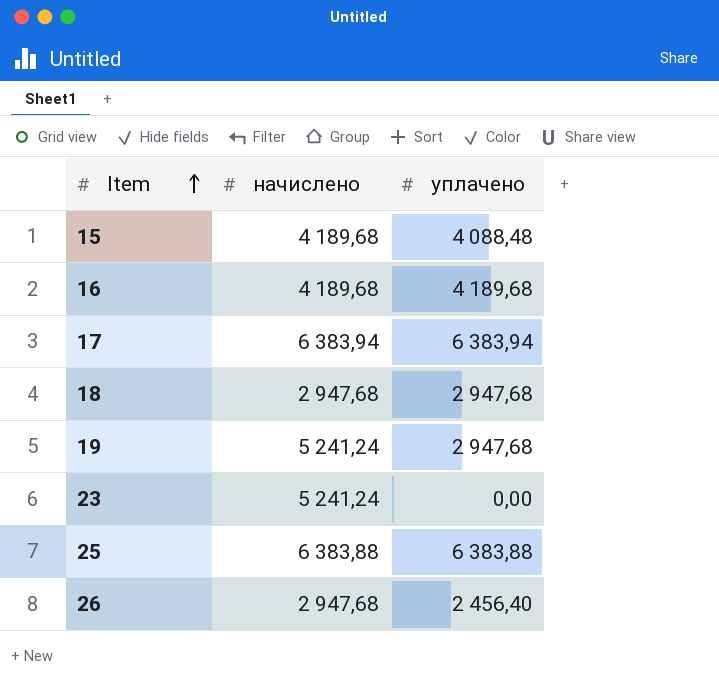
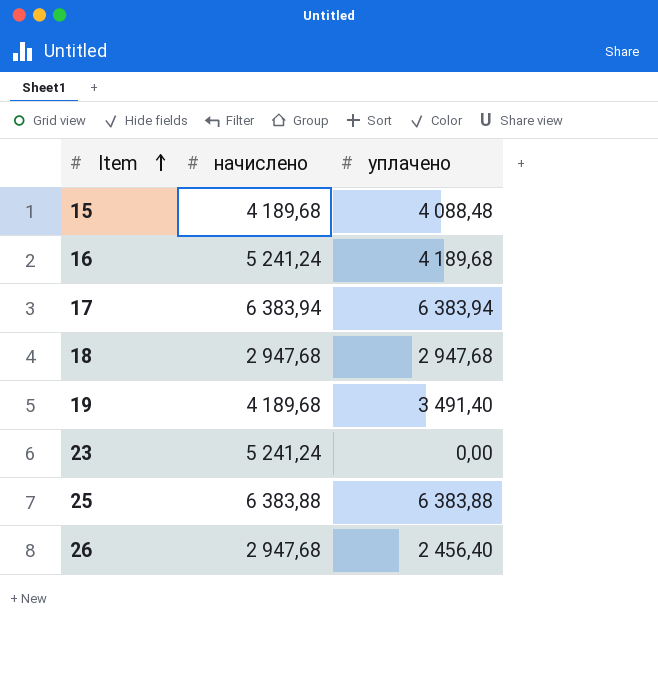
16 | начислено: 4 189,68 -> 5 241,24
19 | начислено: 5 241,24 -> 4 189,68
19 | уплачено: 2 947,68 -> 3 491,40

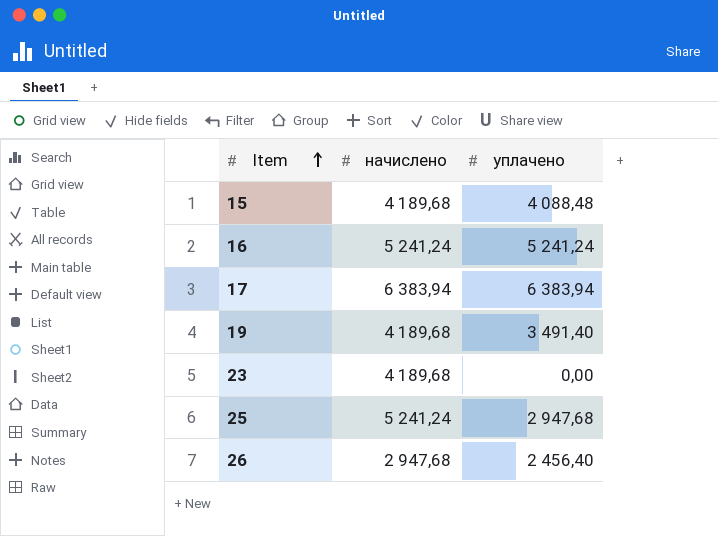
row 18: 2 947,68 | 2 947,68 -> none
16 | уплачено: 4 189,68 -> 5 241,24
23 | начислено: 5 241,24 -> 4 189,68
25 | начислено: 6 383,88 -> 5 241,24
25 | уплачено: 6 383,88 -> 2 947,68

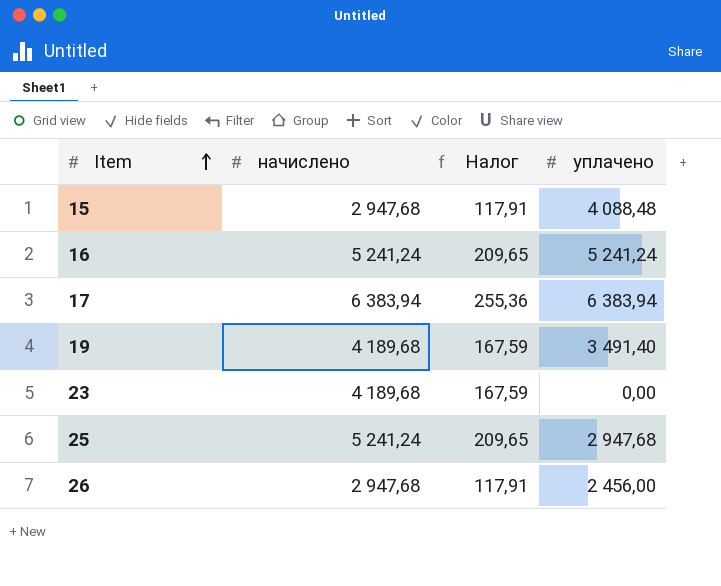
column Налог | formula: none -> [начислено] * 0,04
15 | начислено: 4 189,68 -> 2 947,68
26 | уплачено: 2 456,40 -> 2 456,00

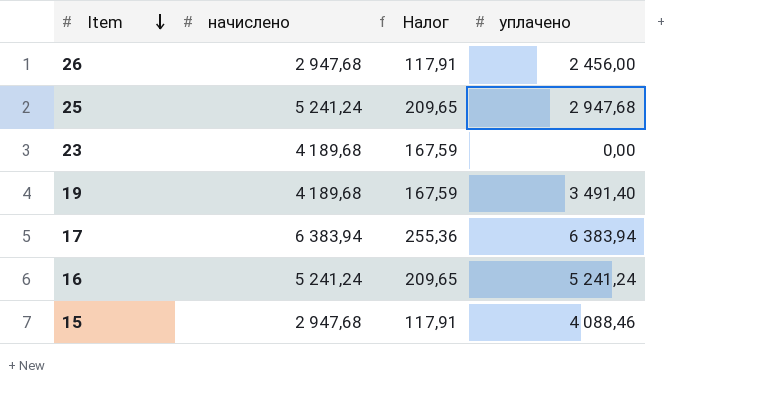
row order: Item ascending -> Item descending
15 | уплачено: 4 088,48 -> 4 088,46

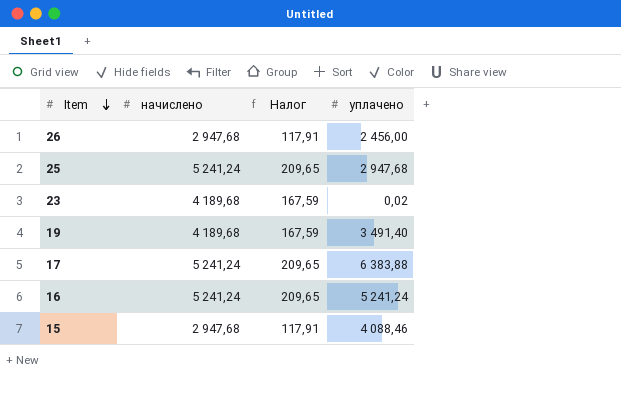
23 | уплачено: 0,00 -> 0,02
17 | начислено: 6 383,94 -> 5 241,24
17 | Налог: 255,36 -> 209,65
17 | уплачено: 6 383,94 -> 6 383,88

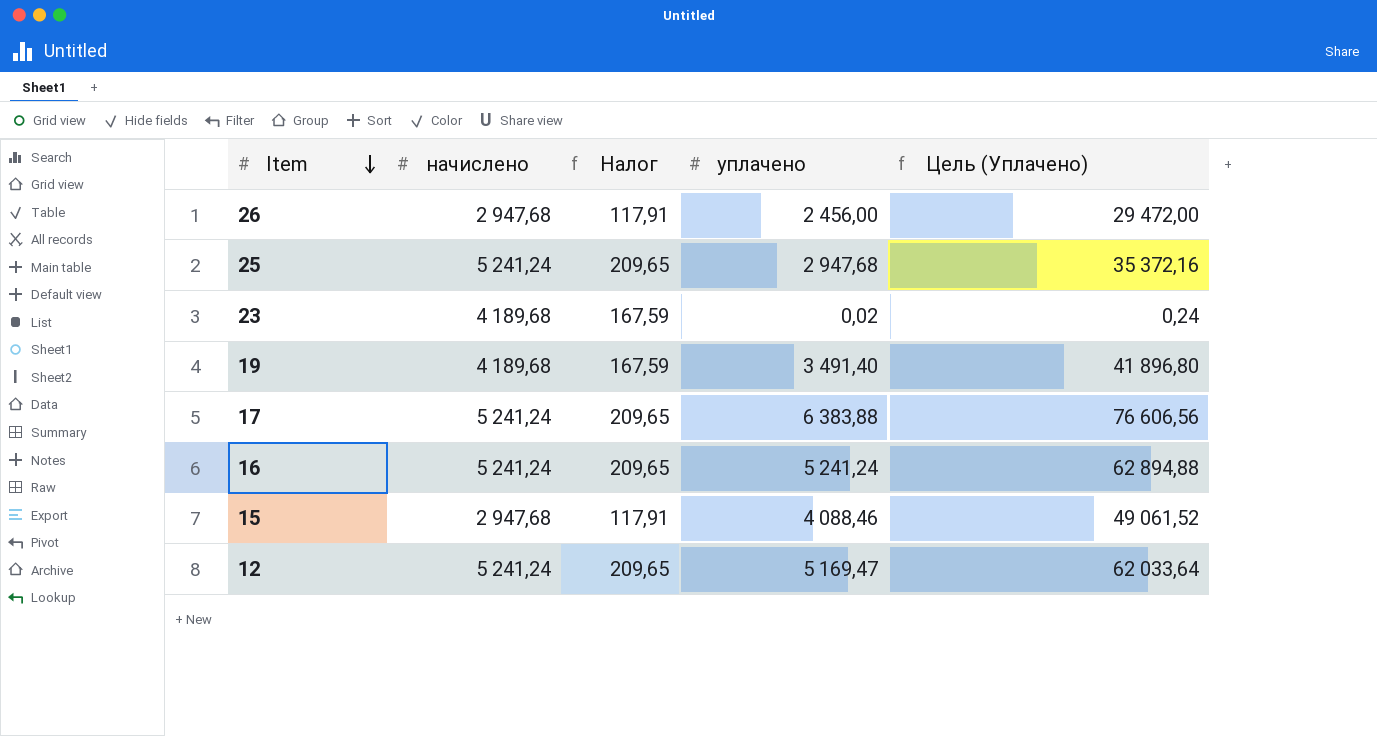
column Цель (Уплачено) | formula: none -> [уплачено] * 12
row 12: none -> 5 241,24 | 209,65 | 5 169,47 | 62 033,64

